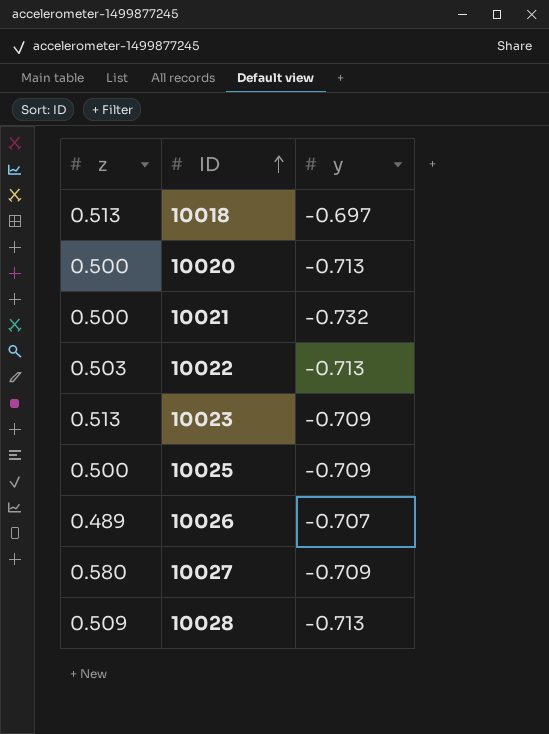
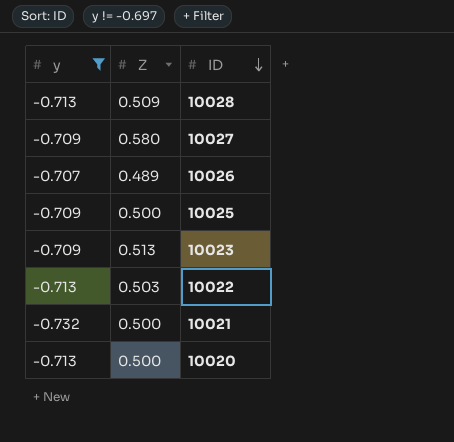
filter: none -> y != -0.697
row order: ID ascending -> ID descending
column y | position: 3 -> 1
column name: z -> Z

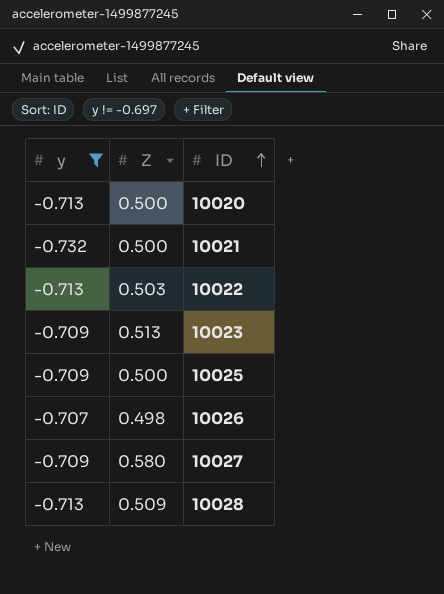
row order: ID descending -> ID ascending
10026 | Z: 0.489 -> 0.498

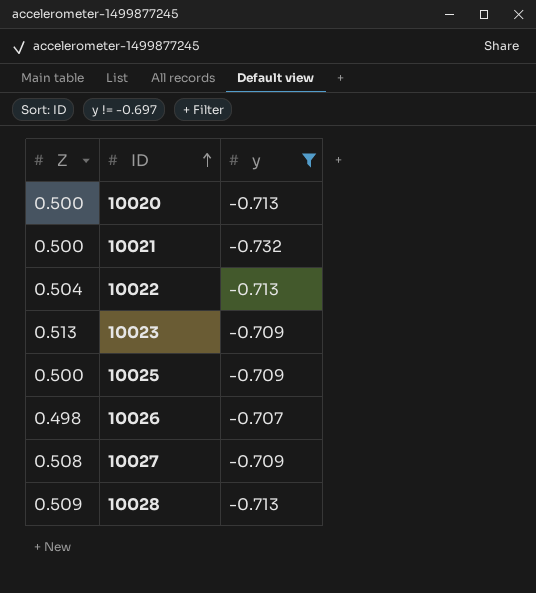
column y | position: 1 -> 3
10022 | Z: 0.503 -> 0.504
10027 | Z: 0.580 -> 0.508

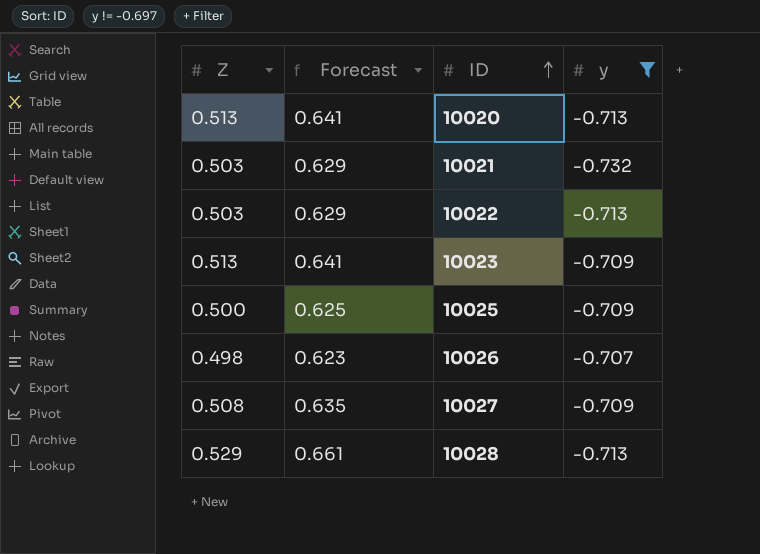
column Forecast | formula: none -> [Z] * 1.25
10020 | Z: 0.500 -> 0.513
10021 | Z: 0.500 -> 0.503
10022 | Z: 0.504 -> 0.503
10028 | Z: 0.509 -> 0.529

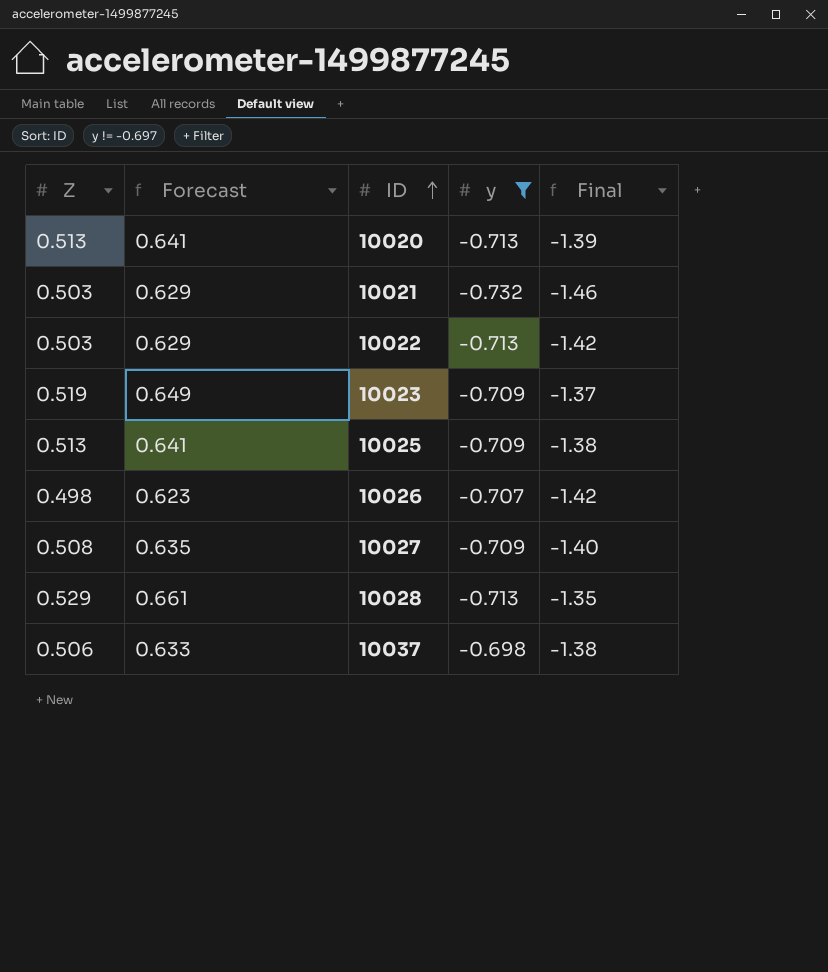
column Final | formula: none -> [y] / [Z]
10023 | Z: 0.513 -> 0.519
10023 | Forecast: 0.641 -> 0.649
10025 | Z: 0.500 -> 0.513
10025 | Forecast: 0.625 -> 0.641
row 10037: none -> 0.506 | 0.633 | -0.698 | -1.38

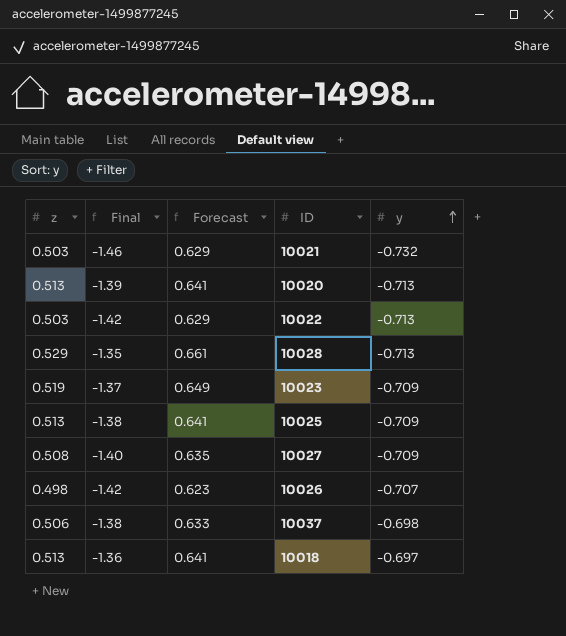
filter: y != -0.697 -> none
row order: ID ascending -> y ascending
column name: Z -> z
column Final | position: 5 -> 2

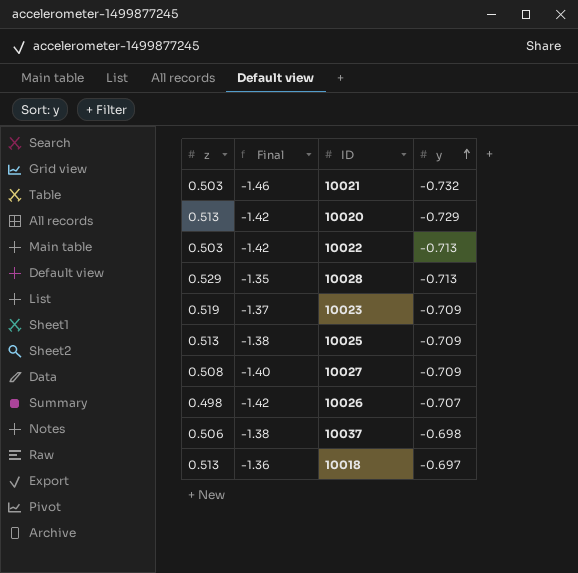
column Forecast | formula: [z] * 1.25 -> none
10020 | Final: -1.39 -> -1.42
10020 | y: -0.713 -> -0.729

